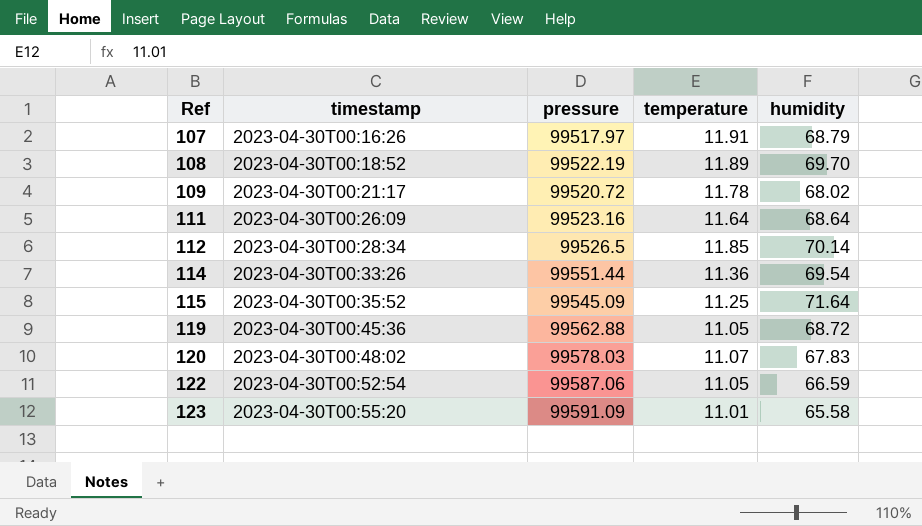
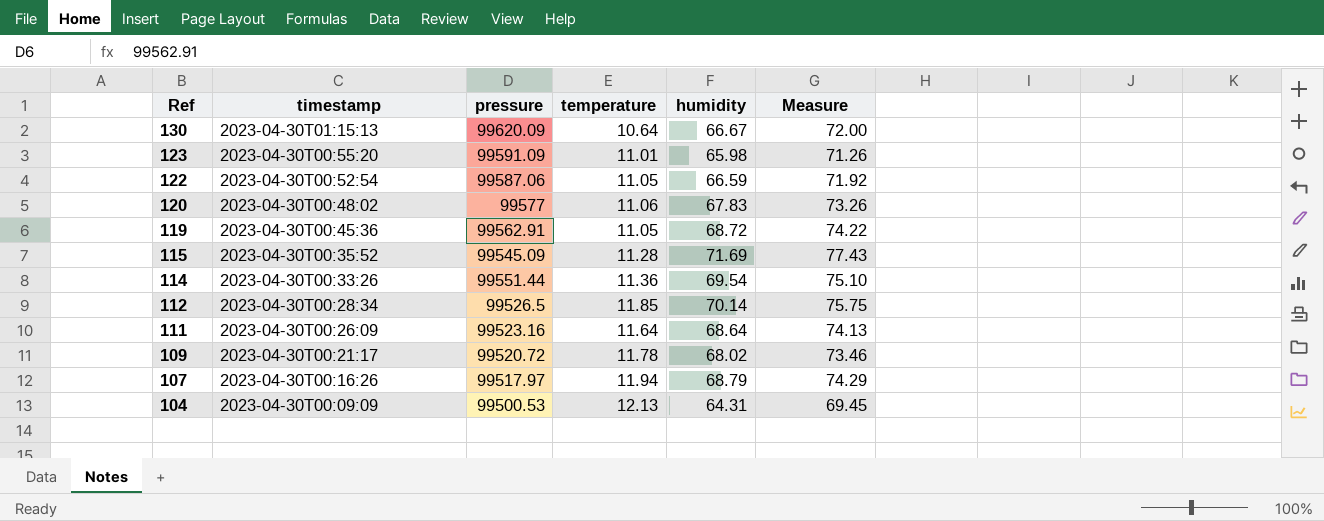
row order: Ref ascending -> Ref descending
column Measure | formula: none -> [humidity] * 1.08
row 108: 2023-04-30T00:18:52 | 99522.19 | 11.89 | 69.70 -> none
row 130: none -> 2023-04-30T01:15:13 | 99620.09 | 10.64 | 66.67 | 72.00
123 | humidity: 65.58 -> 65.98
120 | pressure: 99578.03 -> 99577
120 | temperature: 11.07 -> 11.06
119 | pressure: 99562.88 -> 99562.91
115 | temperature: 11.25 -> 11.28
115 | humidity: 71.64 -> 71.69
107 | temperature: 11.91 -> 11.94
row 104: none -> 2023-04-30T00:09:09 | 99500.53 | 12.13 | 64.31 | 69.45

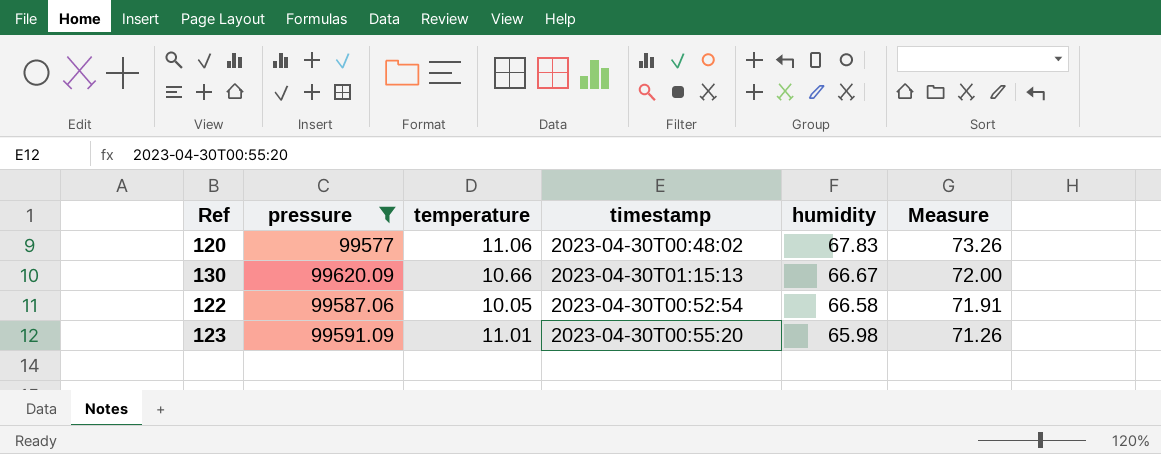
filter: none -> pressure >= 99577
row order: Ref descending -> humidity descending
column timestamp | position: 2 -> 4
130 | temperature: 10.64 -> 10.66
122 | temperature: 11.05 -> 10.05
122 | humidity: 66.59 -> 66.58
122 | Measure: 71.92 -> 71.91

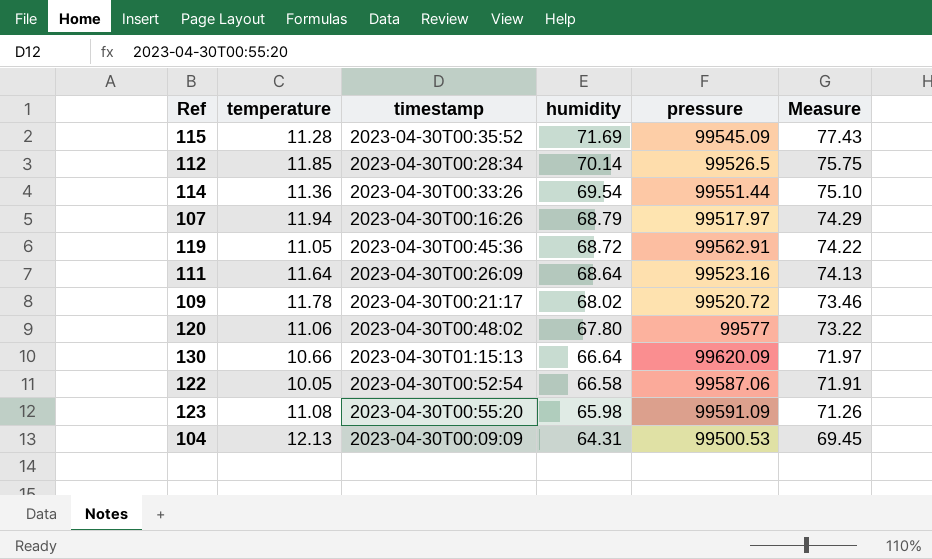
filter: pressure >= 99577 -> none
column pressure | position: 2 -> 5
120 | humidity: 67.83 -> 67.80
120 | Measure: 73.26 -> 73.22
130 | humidity: 66.67 -> 66.64
130 | Measure: 72.00 -> 71.97
123 | temperature: 11.01 -> 11.08

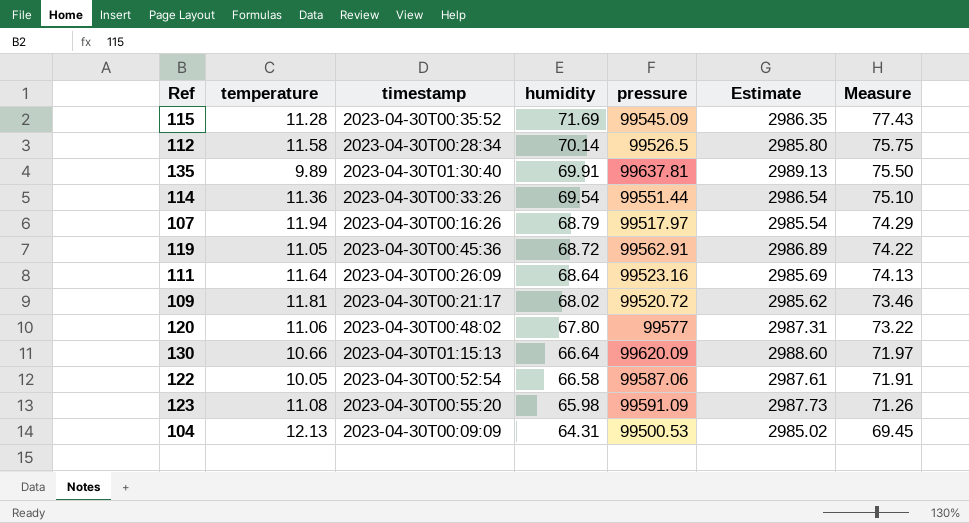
column Estimate | formula: none -> [pressure] * 0.03
112 | temperature: 11.85 -> 11.58
row 135: none -> 9.89 | 2023-04-30T01:30:40 | 69.91 | 99637.81 | 2989.13 | 75.50
109 | temperature: 11.78 -> 11.81

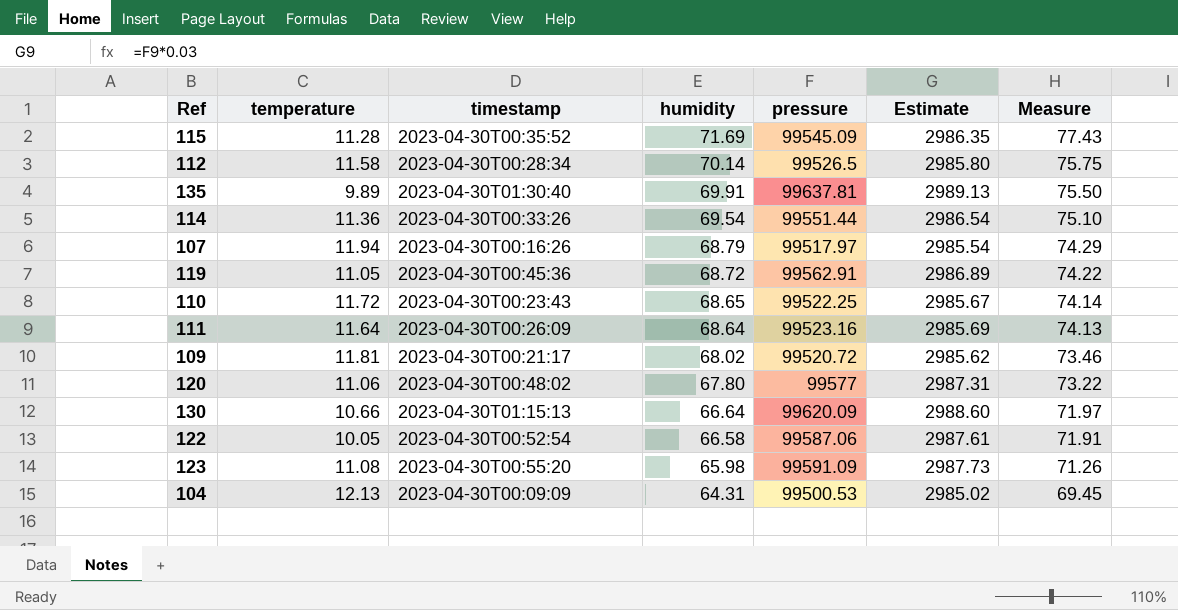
row 110: none -> 11.72 | 2023-04-30T00:23:43 | 68.65 | 99522.25 | 2985.67 | 74.14

